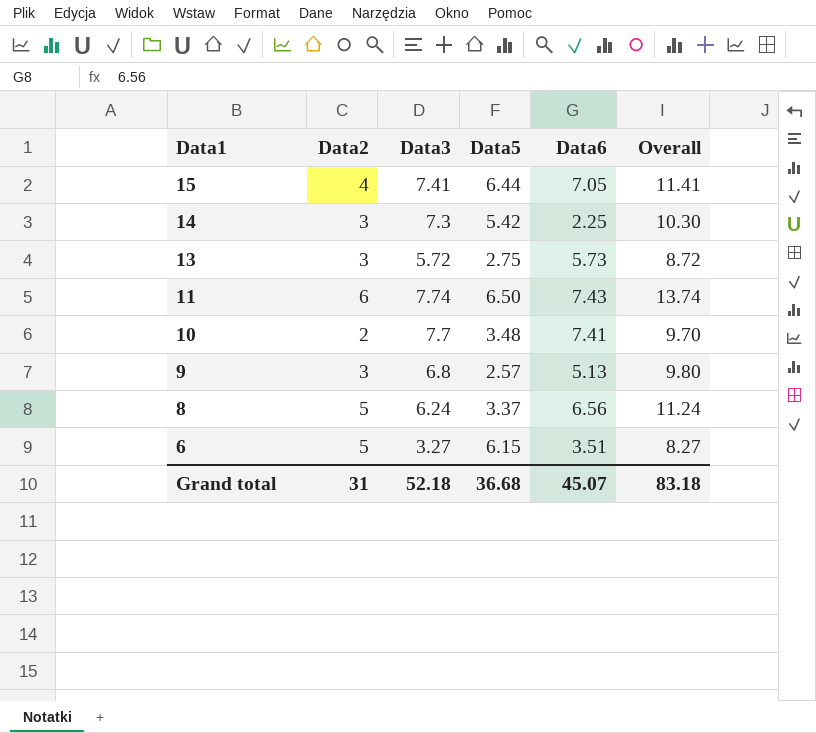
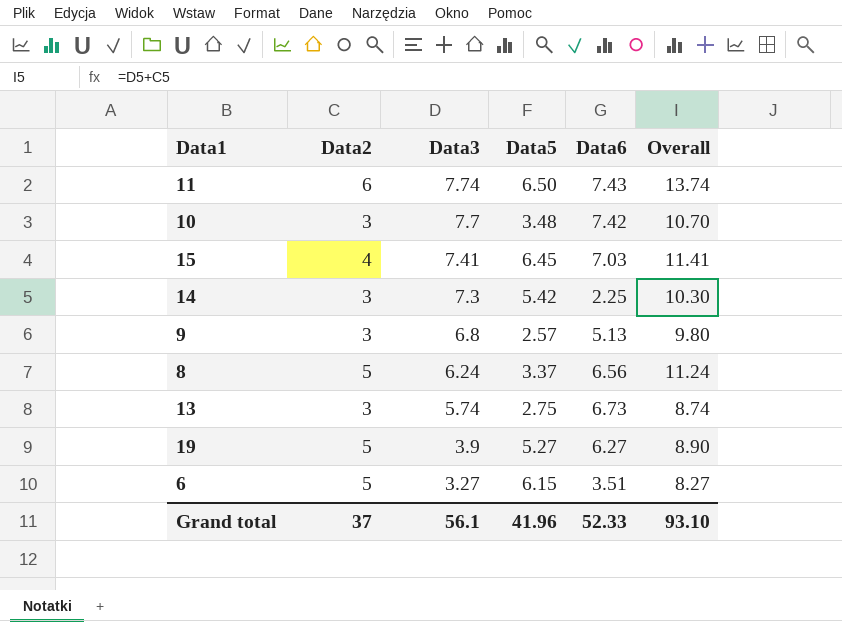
row order: Data1 descending -> Data3 descending
10 | Data2: 2 -> 3
10 | Data6: 7.41 -> 7.42
10 | Overall: 9.70 -> 10.70
15 | Data5: 6.44 -> 6.45
15 | Data6: 7.05 -> 7.03
13 | Data3: 5.72 -> 5.74
13 | Data6: 5.73 -> 6.73
13 | Overall: 8.72 -> 8.74
row 19: none -> 5 | 3.9 | 5.27 | 6.27 | 8.90
Grand total | Data2: 31 -> 37
Grand total | Data3: 52.18 -> 56.1
Grand total | Data5: 36.68 -> 41.96
Grand total | Data6: 45.07 -> 52.33
Grand total | Overall: 83.18 -> 93.10

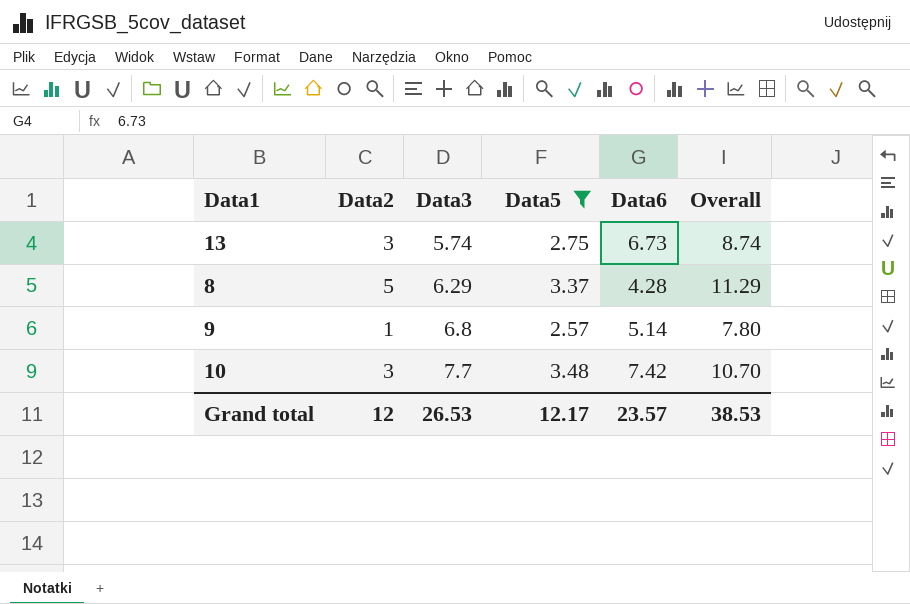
filter: none -> Data5 <= 3.48
row order: Data3 descending -> Data3 ascending
8 | Data3: 6.24 -> 6.29
8 | Data6: 6.56 -> 4.28
8 | Overall: 11.24 -> 11.29
9 | Data2: 3 -> 1
9 | Data6: 5.13 -> 5.14
9 | Overall: 9.80 -> 7.80
Grand total | Data2: 37 -> 12
Grand total | Data3: 56.1 -> 26.53
Grand total | Data5: 41.96 -> 12.17
Grand total | Data6: 52.33 -> 23.57
Grand total | Overall: 93.10 -> 38.53

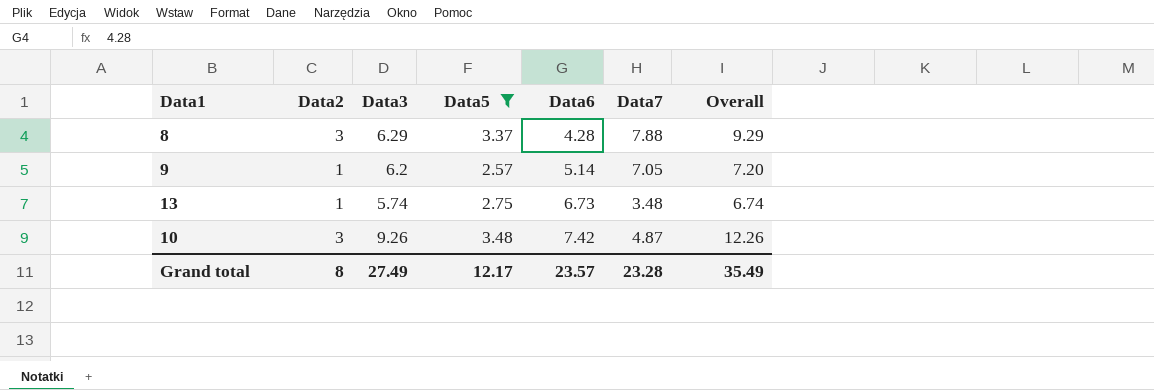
row order: Data3 ascending -> Data6 ascending
column Data7 | position: none -> 6
8 | Data2: 5 -> 3
8 | Overall: 11.29 -> 9.29
9 | Data3: 6.8 -> 6.2
9 | Overall: 7.80 -> 7.20
13 | Data2: 3 -> 1
13 | Overall: 8.74 -> 6.74
10 | Data3: 7.7 -> 9.26
10 | Overall: 10.70 -> 12.26
Grand total | Data2: 12 -> 8
Grand total | Data3: 26.53 -> 27.49
Grand total | Overall: 38.53 -> 35.49

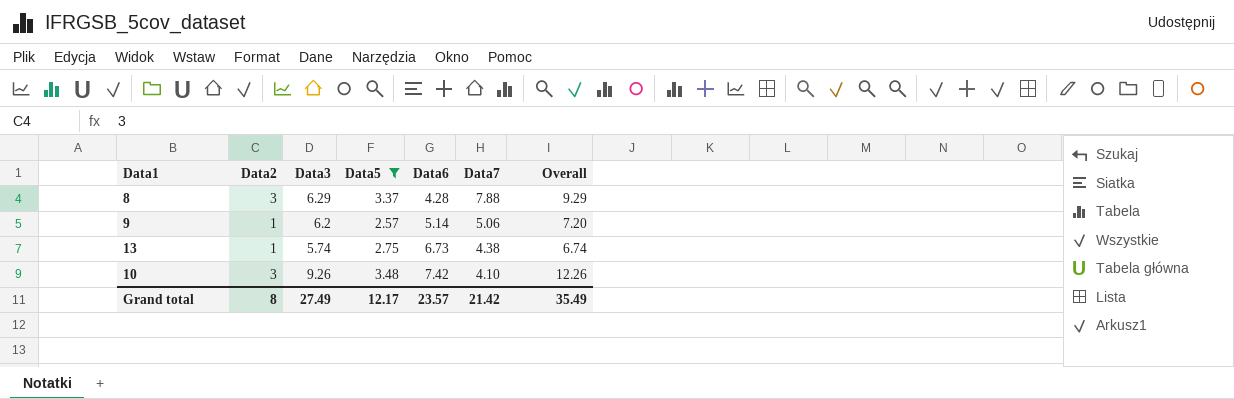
9 | Data7: 7.05 -> 5.06
13 | Data7: 3.48 -> 4.38
10 | Data7: 4.87 -> 4.10
Grand total | Data7: 23.28 -> 21.42

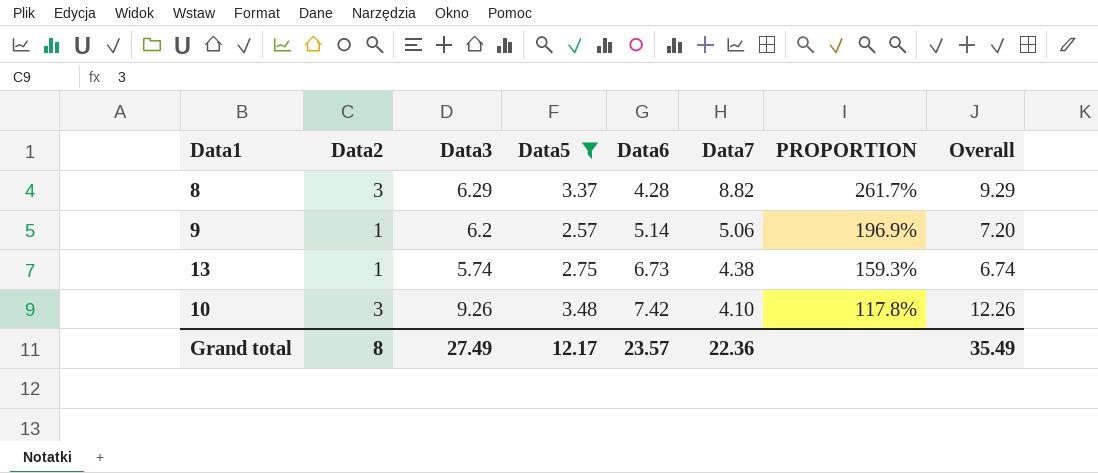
column PROPORTION | formula: none -> [Data7] / [Data5]
8 | Data7: 7.88 -> 8.82
Grand total | Data7: 21.42 -> 22.36

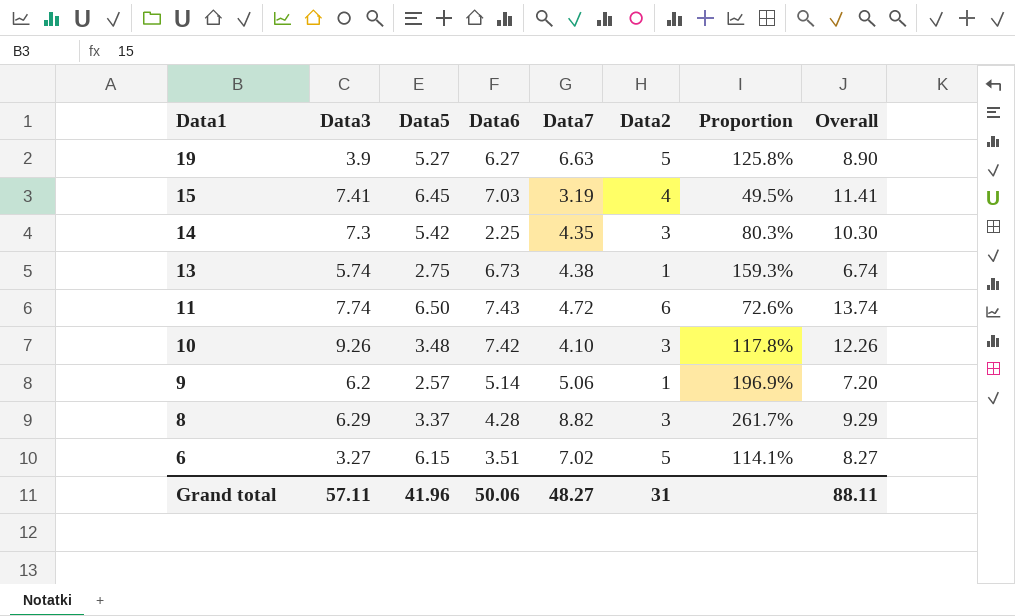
filter: Data5 <= 3.48 -> none
row order: Data6 ascending -> Data1 descending
column Data2 | position: 2 -> 6
column name: PROPORTION -> Proportion
Grand total | Data3: 27.49 -> 57.11
Grand total | Data5: 12.17 -> 41.96
Grand total | Data6: 23.57 -> 50.06
Grand total | Data7: 22.36 -> 48.27
Grand total | Data2: 8 -> 31
Grand total | Overall: 35.49 -> 88.11

